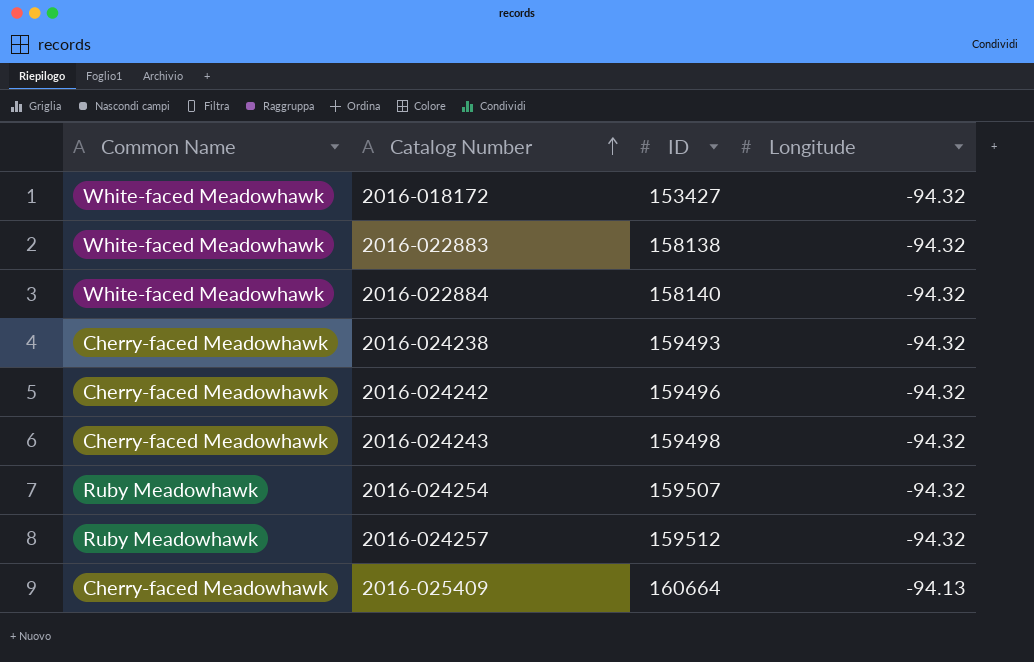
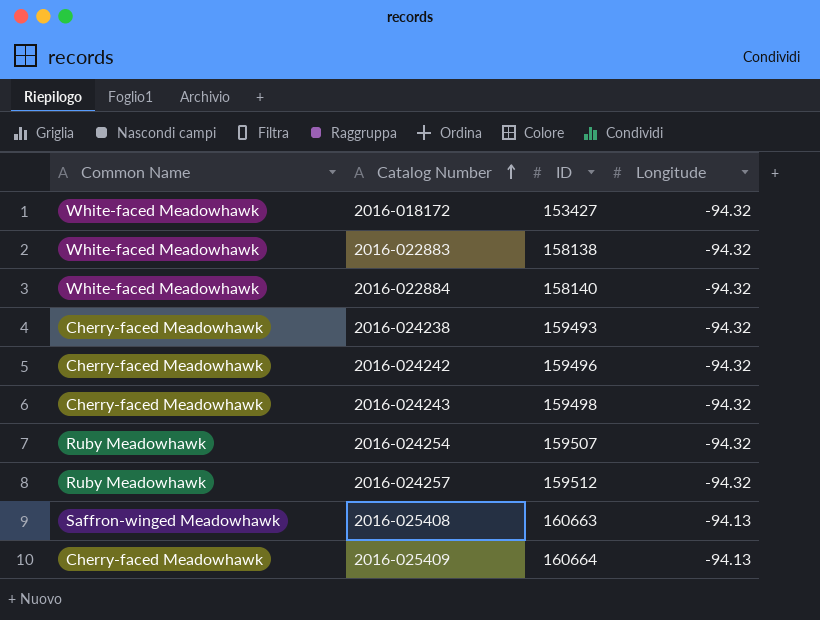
row 2016-025408: none -> Saffron-winged Meadowhawk | 160663 | -94.13

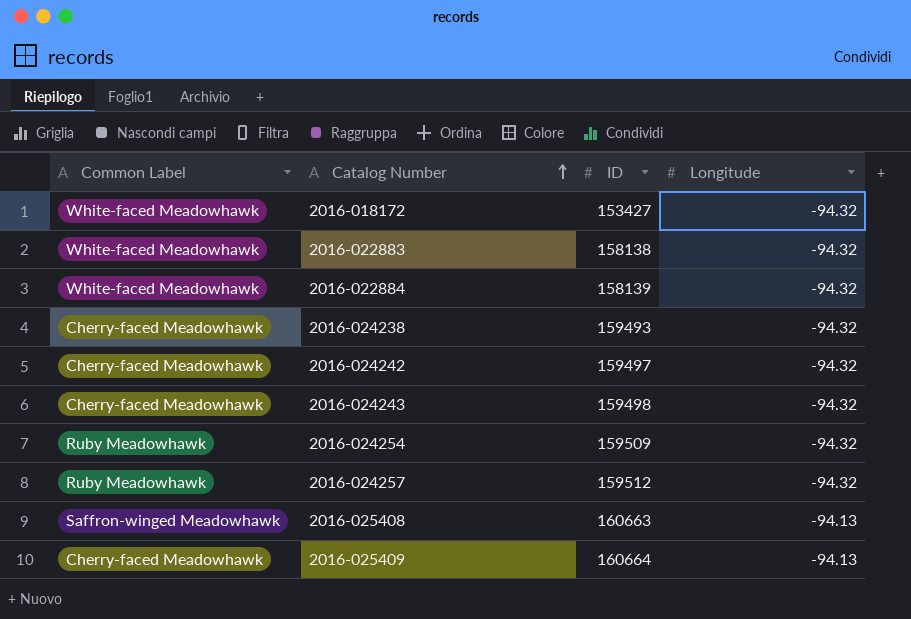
column name: Common Name -> Common Label
2016-022884 | ID: 158140 -> 158139
2016-024242 | ID: 159496 -> 159497
2016-024254 | ID: 159507 -> 159509

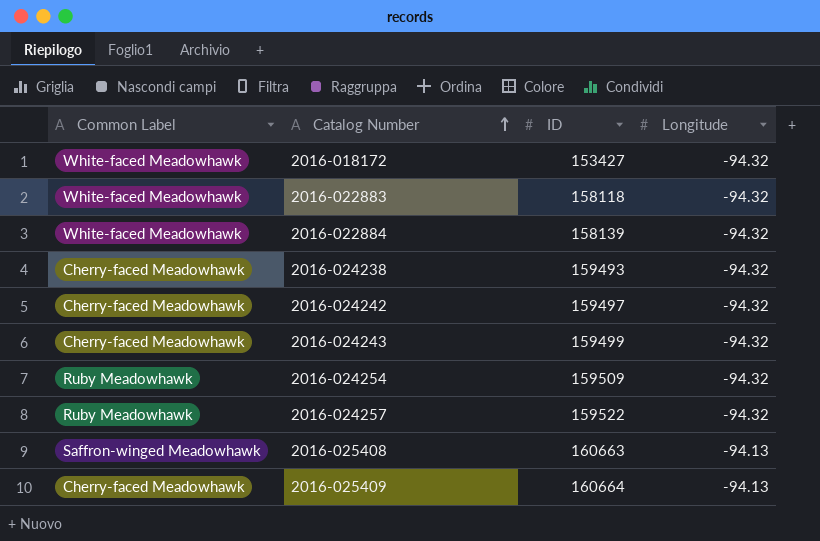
2016-022883 | ID: 158138 -> 158118
2016-024243 | ID: 159498 -> 159499
2016-024257 | ID: 159512 -> 159522

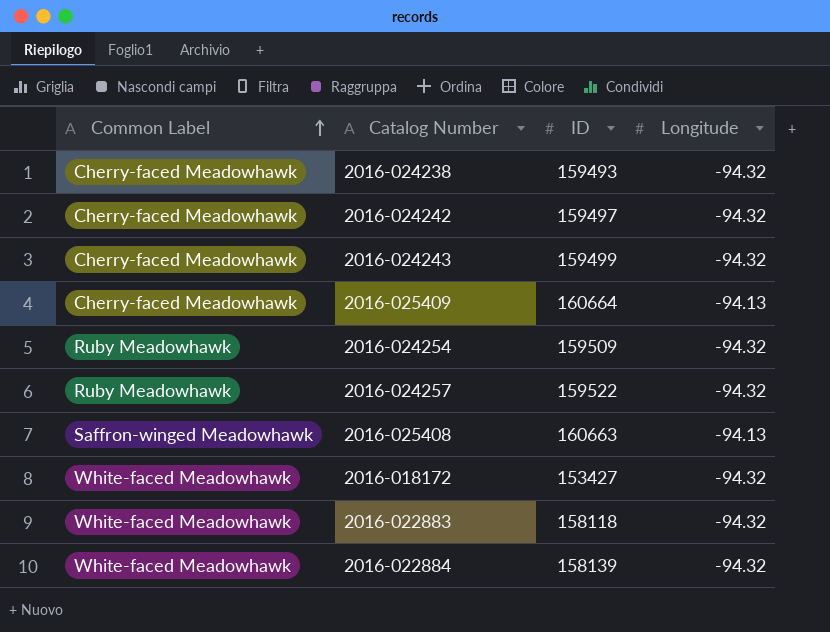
row order: Catalog Number ascending -> Common Label ascending

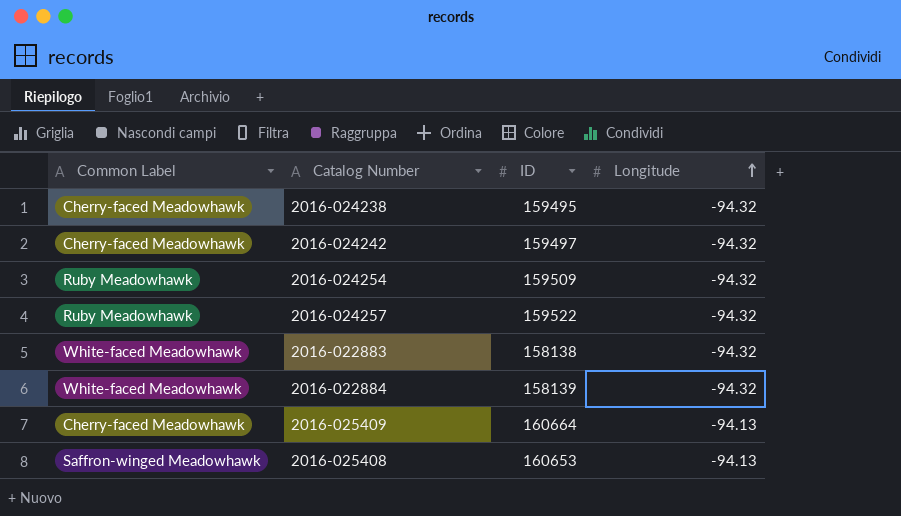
row order: Common Label ascending -> Longitude ascending
row 2016-024243: Cherry-faced Meadowhawk | 159499 | -94.32 -> none
row 2016-018172: White-faced Meadowhawk | 153427 | -94.32 -> none
2016-024238 | ID: 159493 -> 159495
2016-022883 | ID: 158118 -> 158138
2016-025408 | ID: 160663 -> 160653

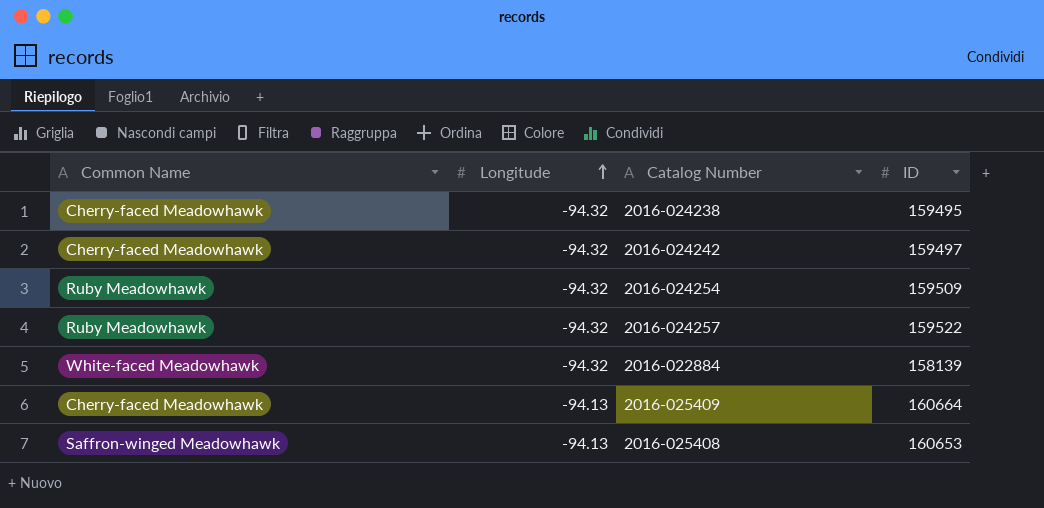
column name: Common Label -> Common Name
column Longitude | position: 4 -> 2
row 2016-022883: White-faced Meadowhawk | 158138 | -94.32 -> none

